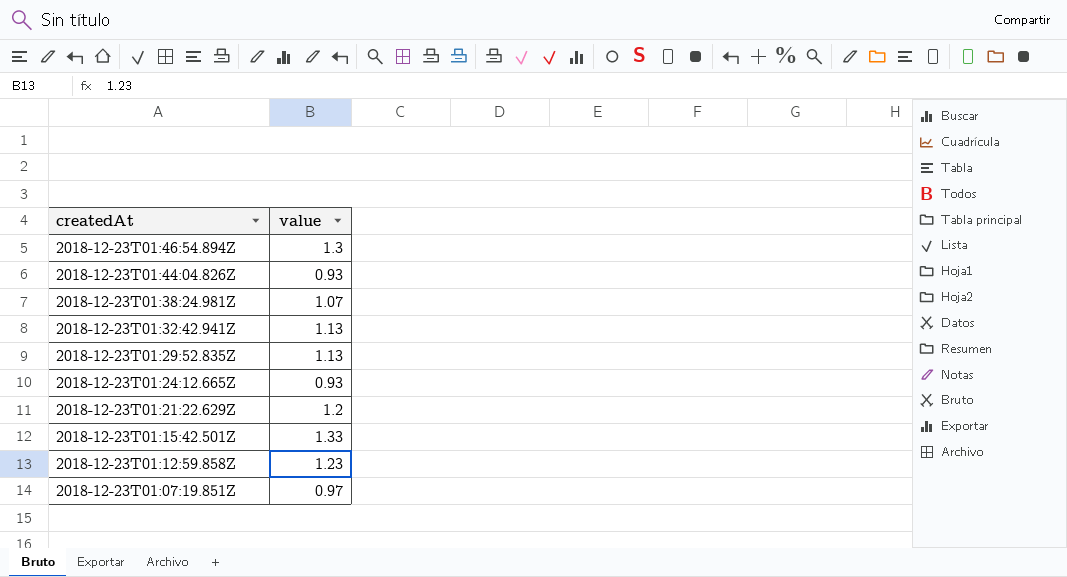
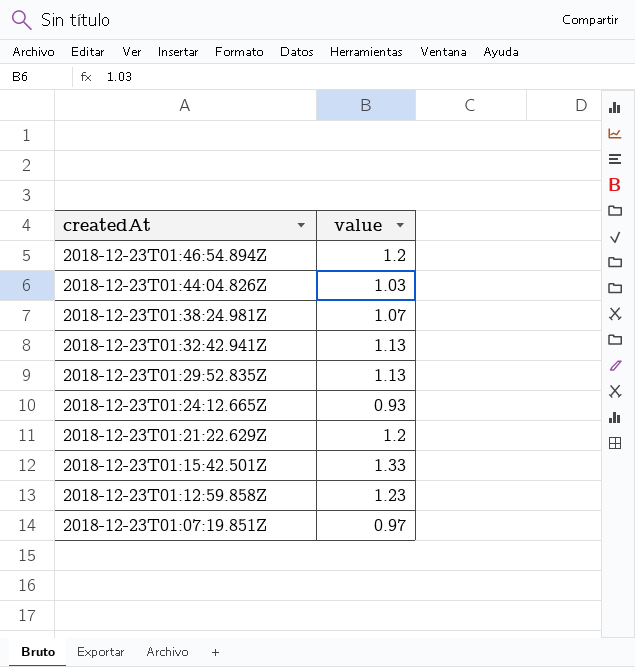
2018-12-23T01:46:54.894Z | value: 1.3 -> 1.2
2018-12-23T01:44:04.826Z | value: 0.93 -> 1.03

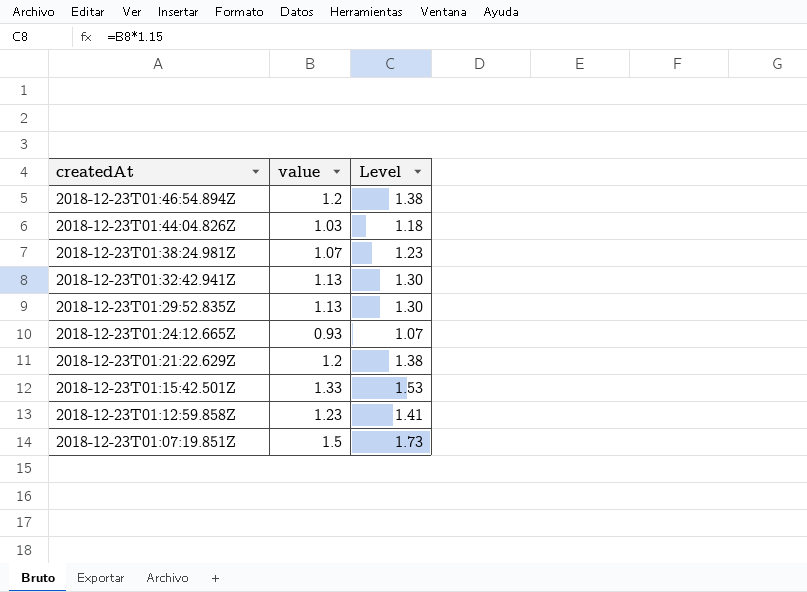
column Level | formula: none -> [value] * 1.15
2018-12-23T01:07:19.851Z | value: 0.97 -> 1.5

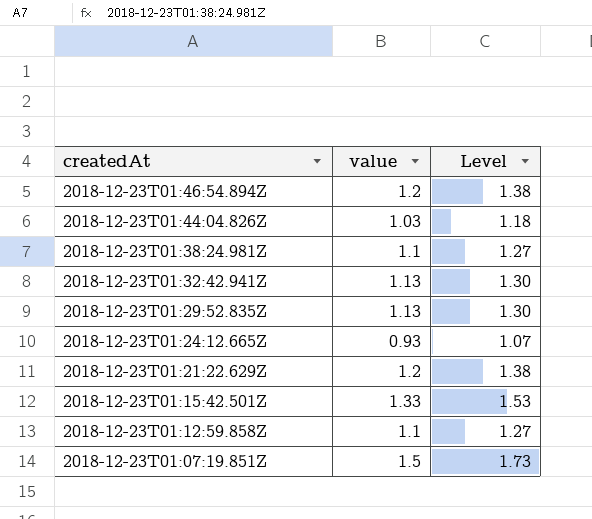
2018-12-23T01:38:24.981Z | value: 1.07 -> 1.1
2018-12-23T01:38:24.981Z | Level: 1.23 -> 1.27
2018-12-23T01:12:59.858Z | value: 1.23 -> 1.1
2018-12-23T01:12:59.858Z | Level: 1.41 -> 1.27

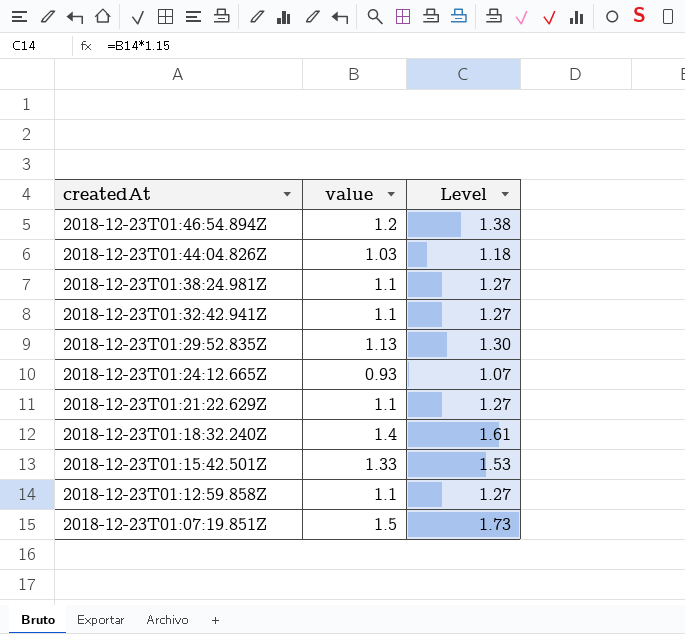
2018-12-23T01:32:42.941Z | value: 1.13 -> 1.1
2018-12-23T01:32:42.941Z | Level: 1.30 -> 1.27
2018-12-23T01:21:22.629Z | value: 1.2 -> 1.1
2018-12-23T01:21:22.629Z | Level: 1.38 -> 1.27
row 2018-12-23T01:18:32.240Z: none -> 1.4 | 1.61

